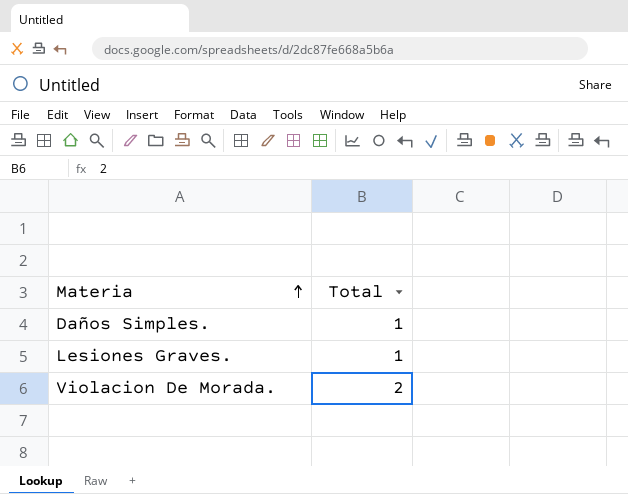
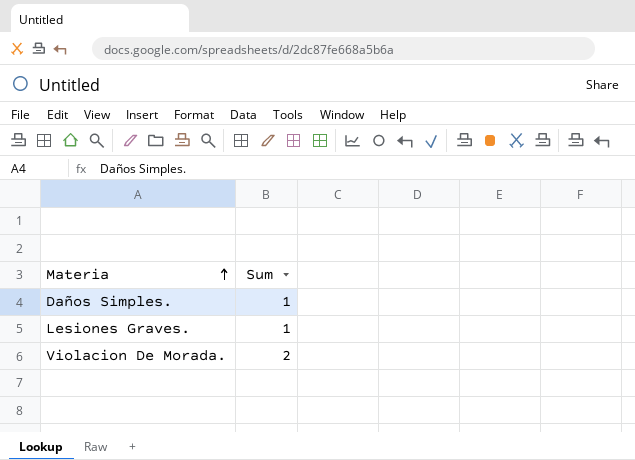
column name: Total -> Sum

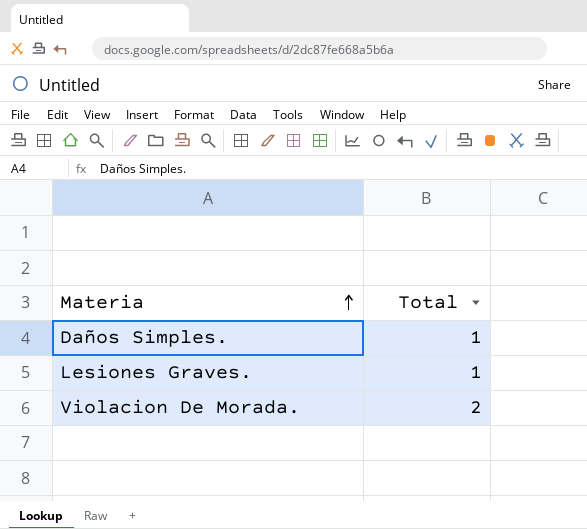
column name: Sum -> Total

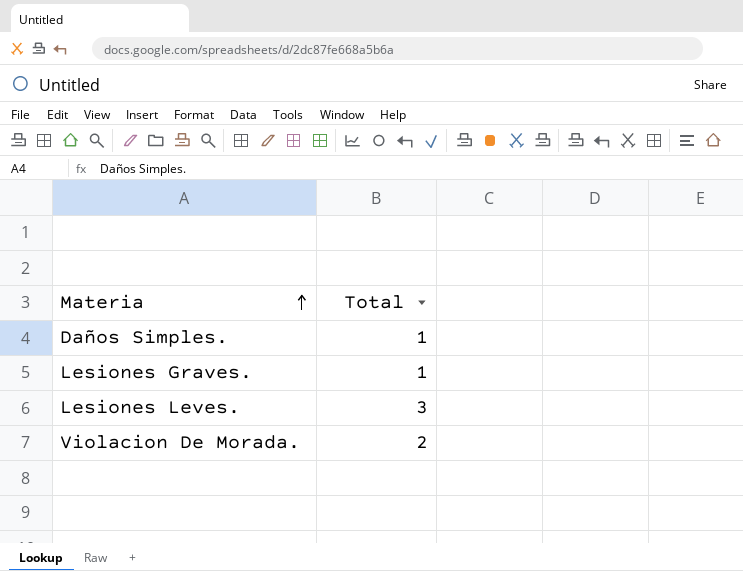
row Lesiones Leves.: none -> 3

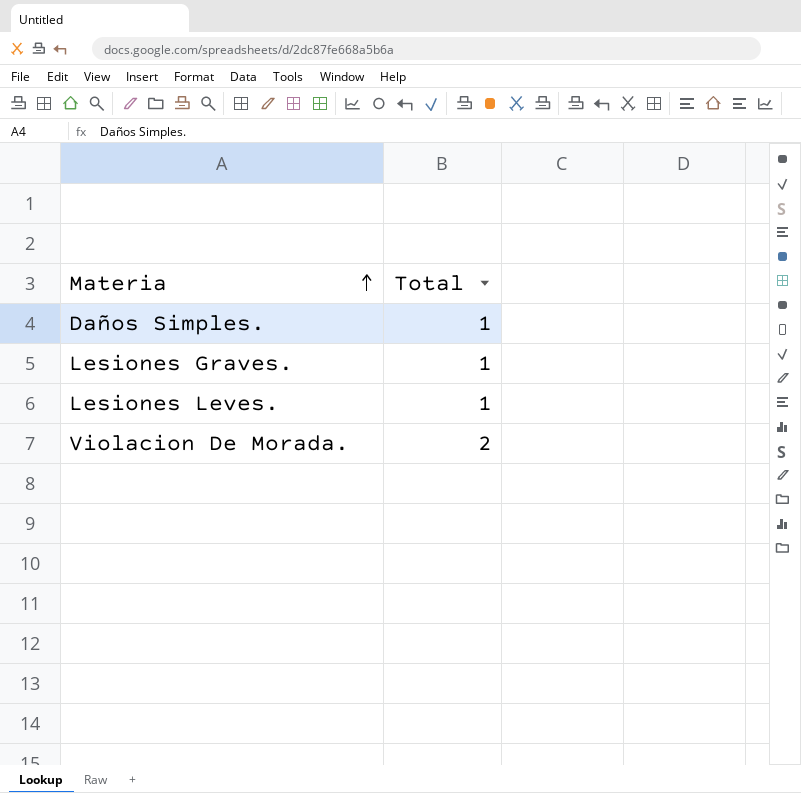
Lesiones Leves. | Total: 3 -> 1

